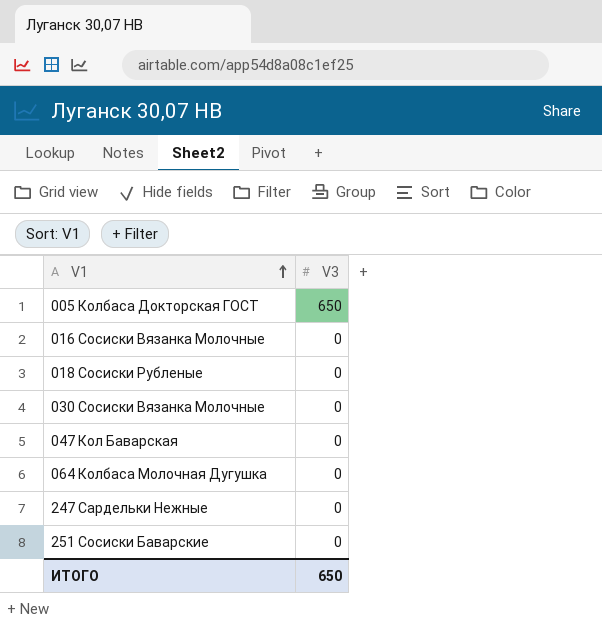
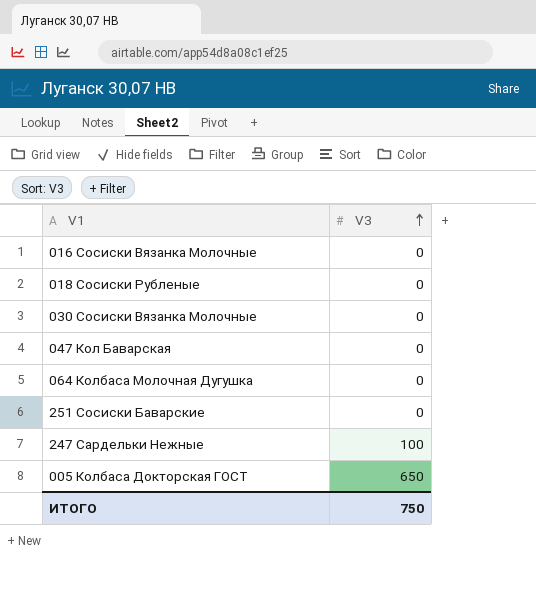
row order: V1 ascending -> V3 ascending
247 Сардельки Нежные | V3: 0 -> 100
ИТОГО | V3: 650 -> 750

